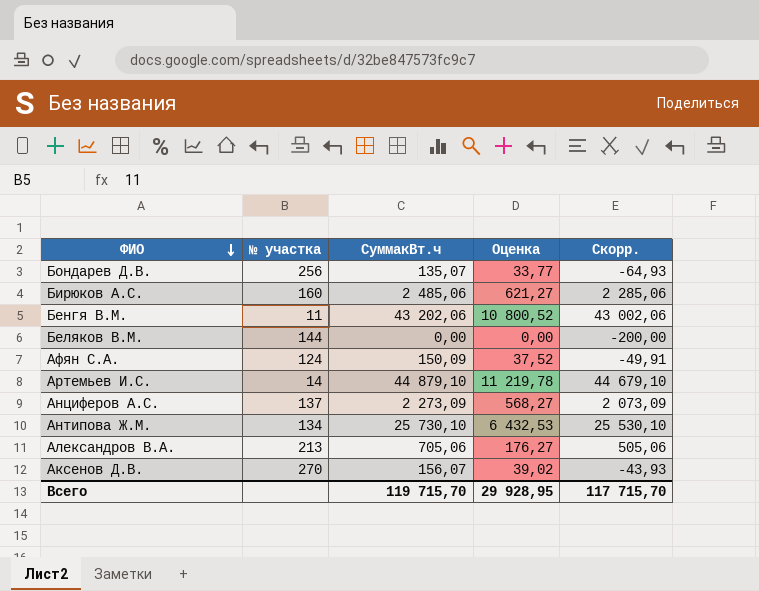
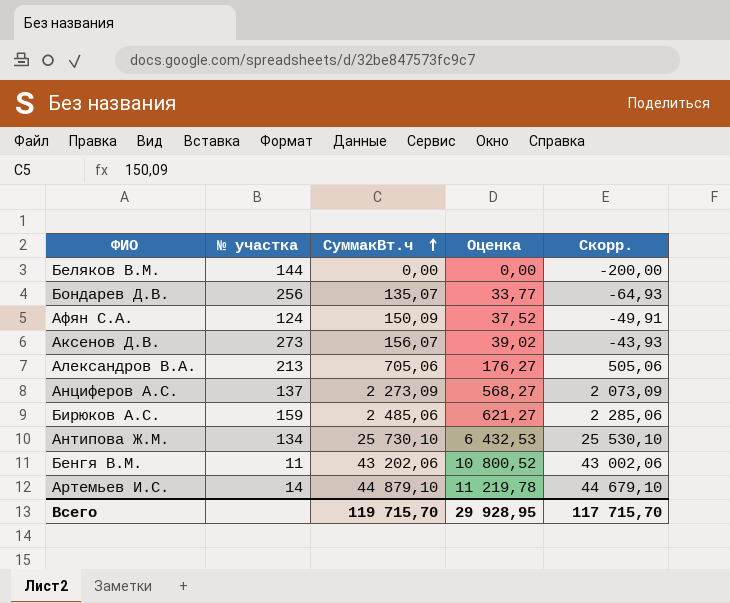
row order: ФИО descending -> СуммакВт.ч ascending
Аксенов Д.В. | № участка: 270 -> 273
Бирюков А.С. | № участка: 160 -> 159

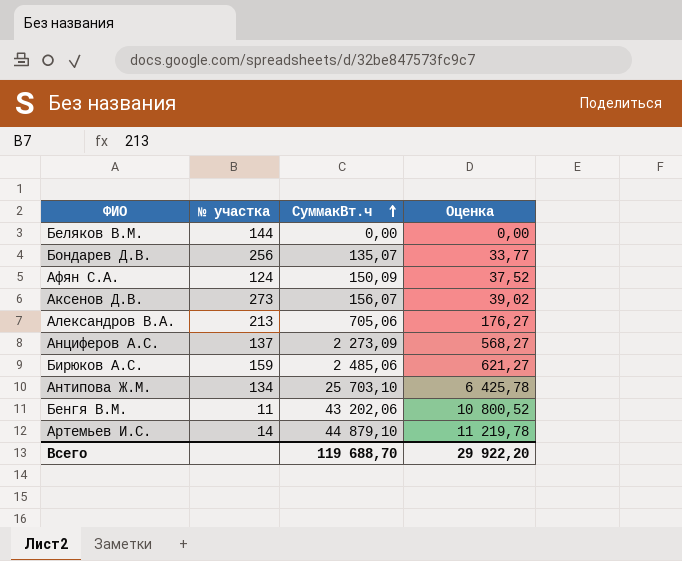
column Скорр. | formula: [СуммакВт.ч] - 200 -> none
Антипова Ж.М. | СуммакВт.ч: 25 730,10 -> 25 703,10
Антипова Ж.М. | Оценка: 6 432,53 -> 6 425,78
Всего | СуммакВт.ч: 119 715,70 -> 119 688,70
Всего | Оценка: 29 928,95 -> 29 922,20

